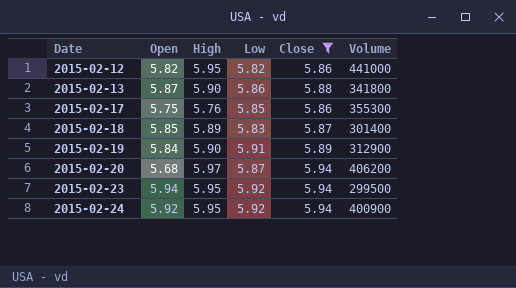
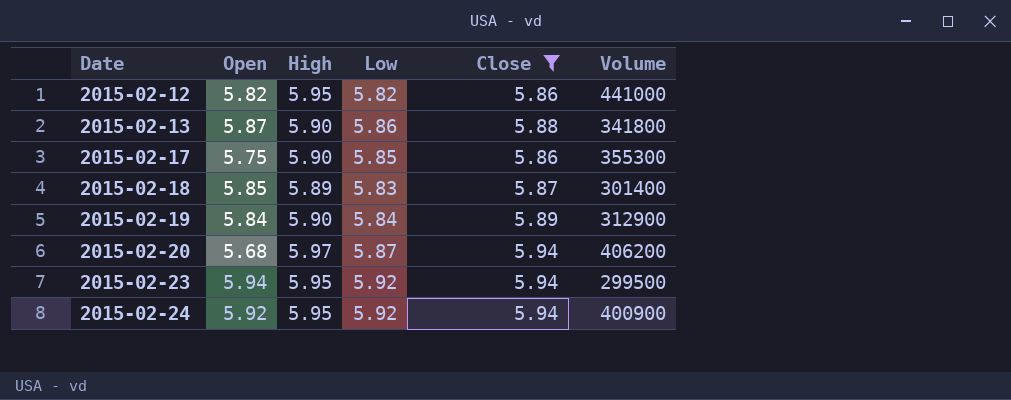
2015-02-17 | High: 5.76 -> 5.90
2015-02-19 | Low: 5.91 -> 5.84

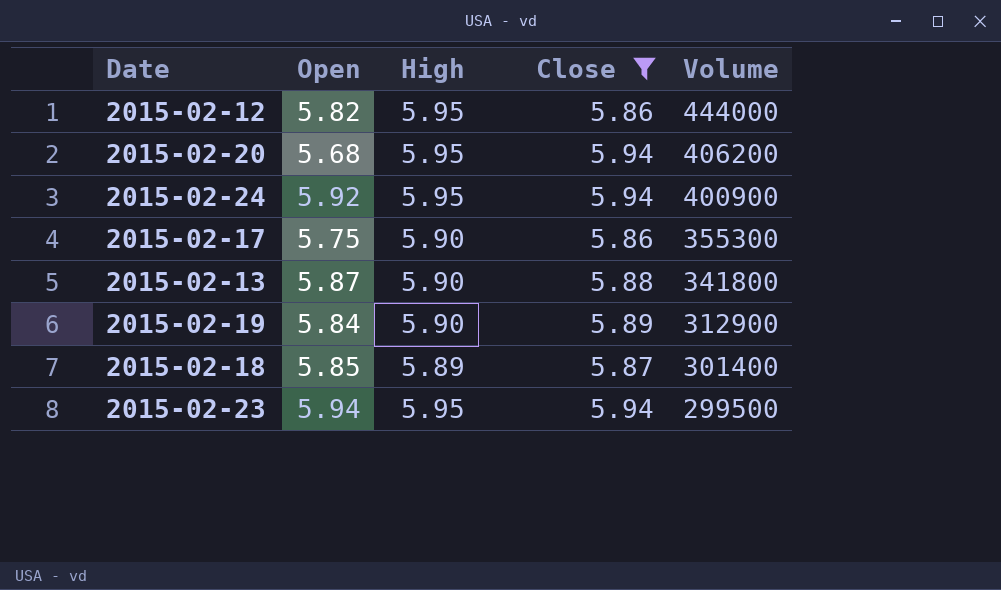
row order: Date ascending -> Volume descending
column Low | position: 4 -> none
2015-02-12 | Volume: 441000 -> 444000
2015-02-20 | High: 5.97 -> 5.95

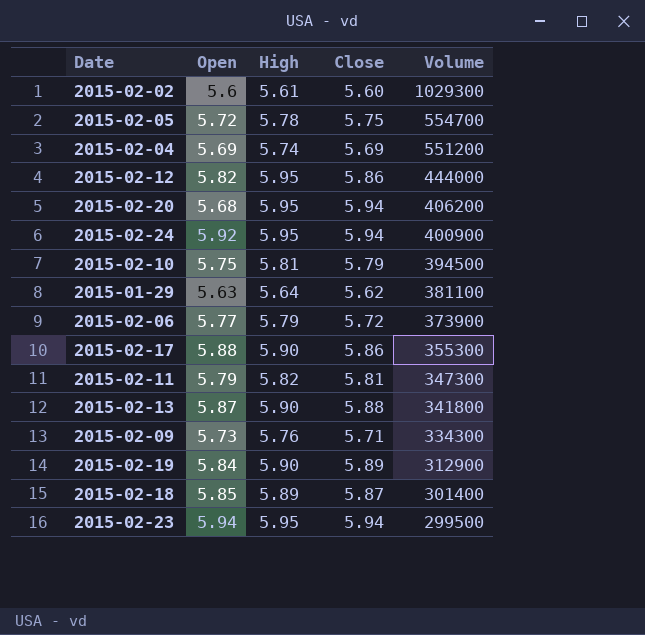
filter: Close >= 5.86 -> none
2015-02-17 | Open: 5.75 -> 5.88

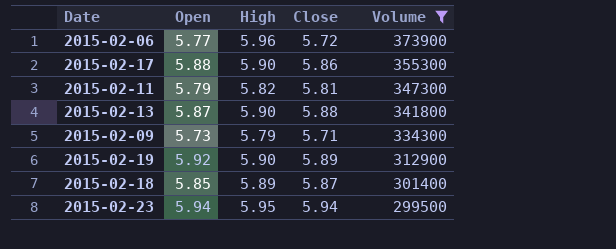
filter: none -> Volume <= 373900
2015-02-06 | High: 5.79 -> 5.96
2015-02-09 | High: 5.76 -> 5.79
2015-02-19 | Open: 5.84 -> 5.92

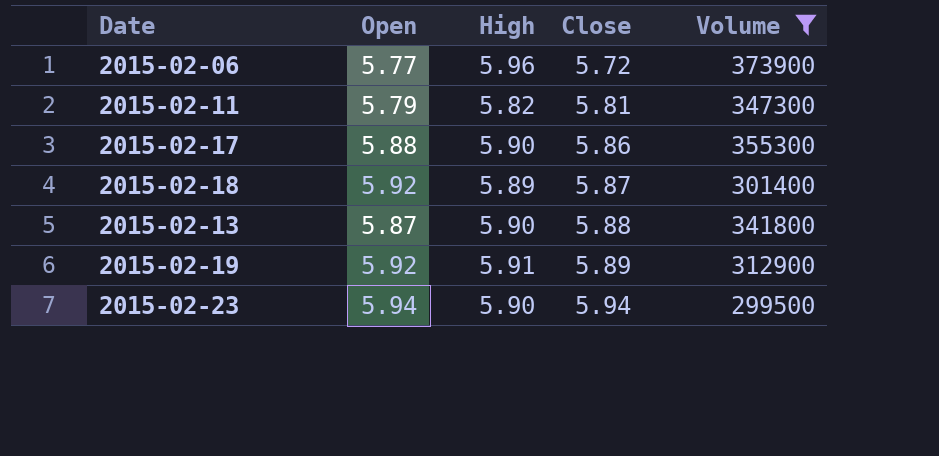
row order: Volume descending -> Close ascending
row 2015-02-09: 5.73 | 5.79 | 5.71 | 334300 -> none
2015-02-18 | Open: 5.85 -> 5.92
2015-02-19 | High: 5.90 -> 5.91
2015-02-23 | High: 5.95 -> 5.90

